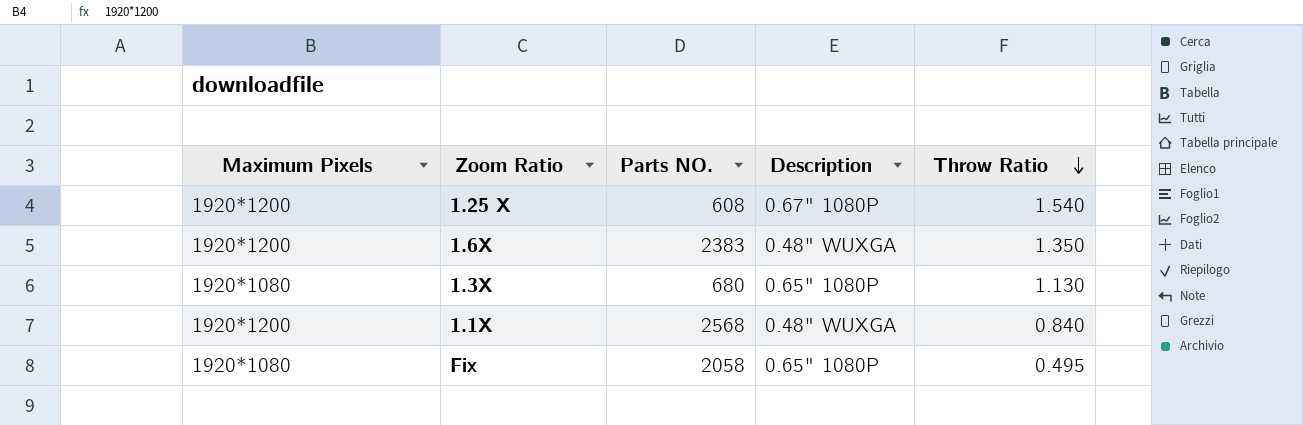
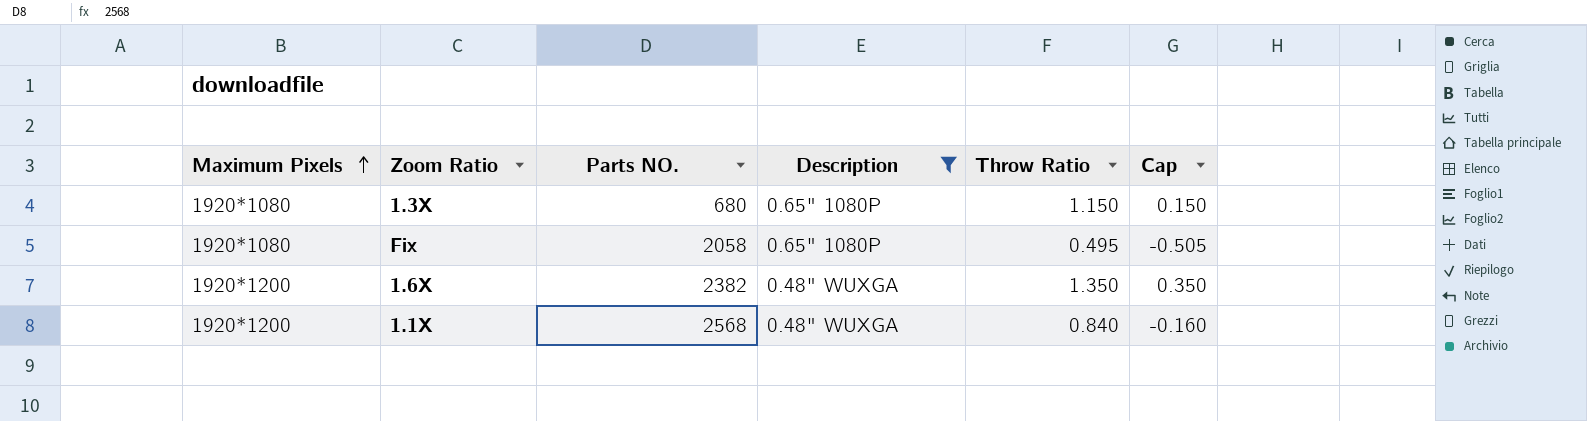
filter: none -> Description != 0.67" 1080P
row order: Throw Ratio descending -> Maximum Pixels ascending
column Cap | formula: none -> [Throw Ratio] - 1
1.3X | Throw Ratio: 1.130 -> 1.150
1.6X | Parts NO.: 2383 -> 2382

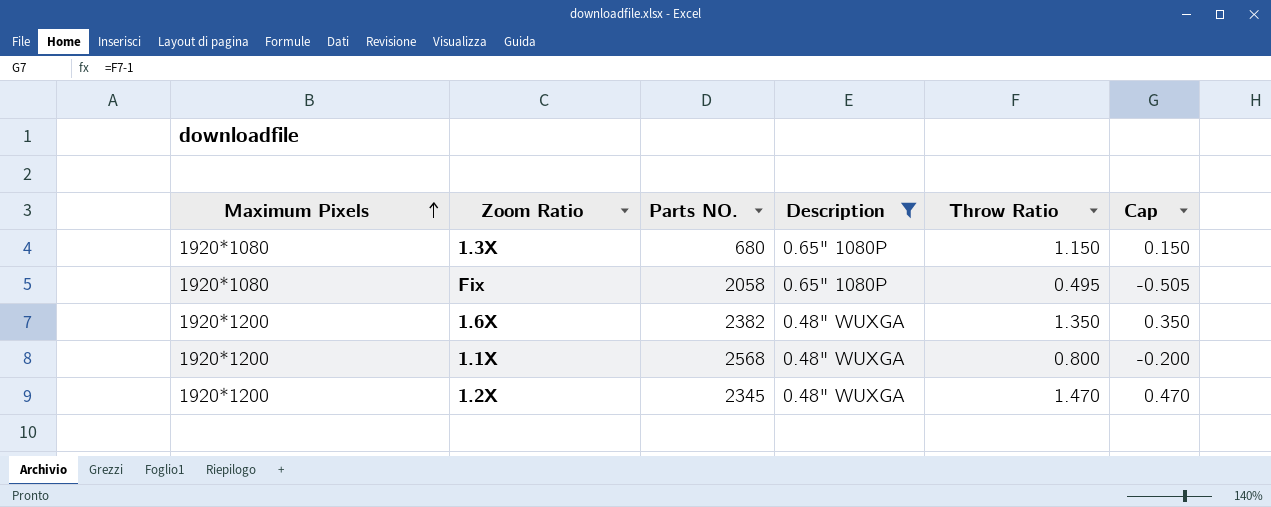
1.1X | Throw Ratio: 0.840 -> 0.800
1.1X | Cap: -0.160 -> -0.200
row 1.2X: none -> 1920*1200 | 2345 | 0.48" WUXGA | 1.470 | 0.470

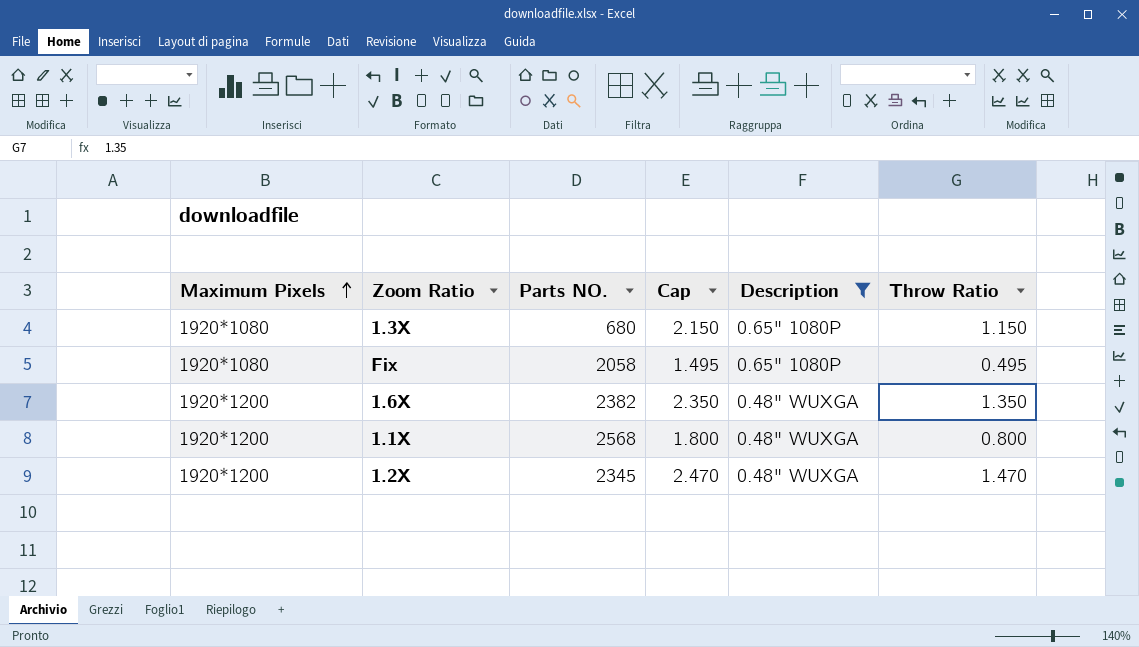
column Cap | formula: [Throw Ratio] - 1 -> [Throw Ratio] + 1
column Cap | position: 6 -> 4

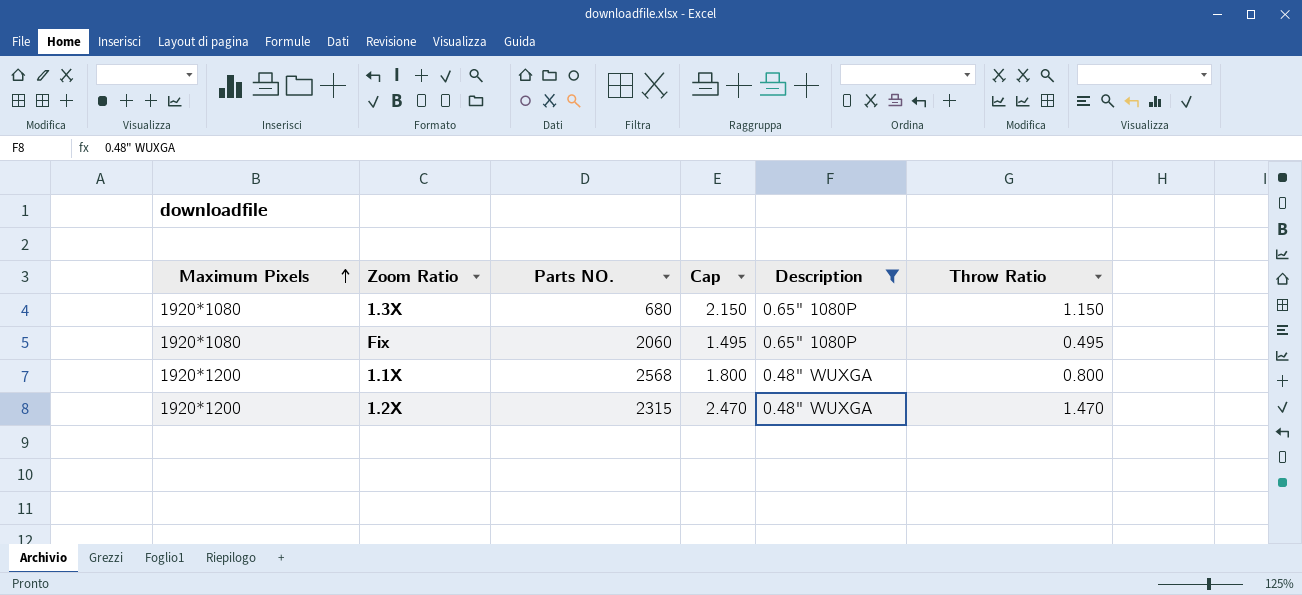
row 1.6X: 1920*1200 | 2382 | 2.350 | 0.48" WUXGA | 1.350 -> none
Fix | Parts NO.: 2058 -> 2060
1.2X | Parts NO.: 2345 -> 2315

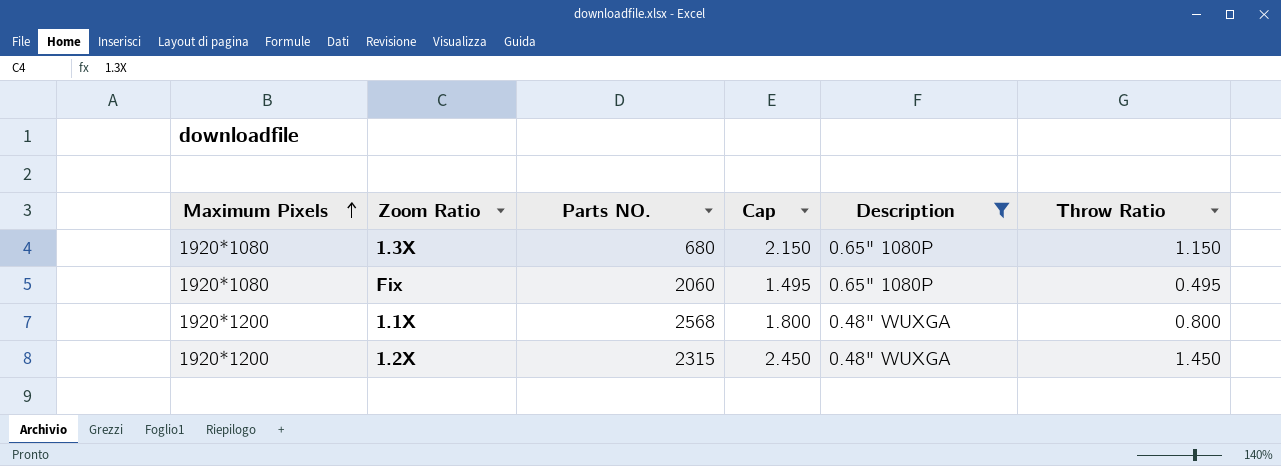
1.2X | Cap: 2.470 -> 2.450
1.2X | Throw Ratio: 1.470 -> 1.450

